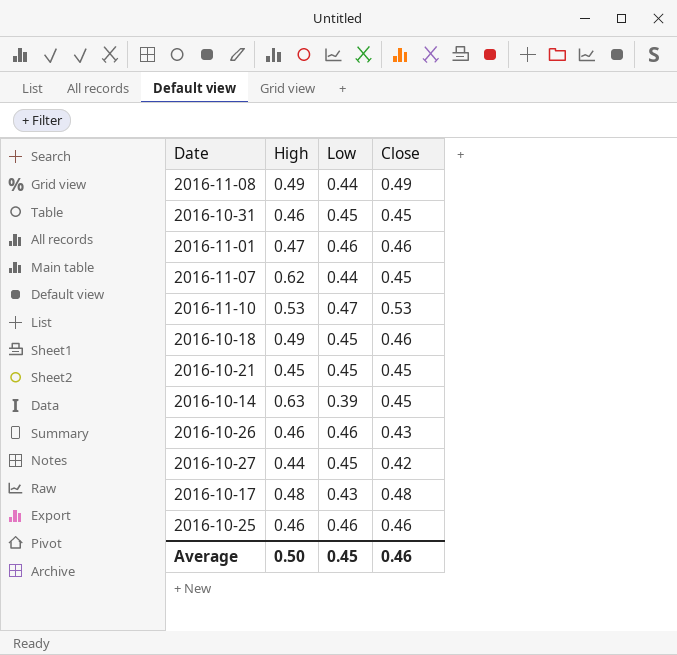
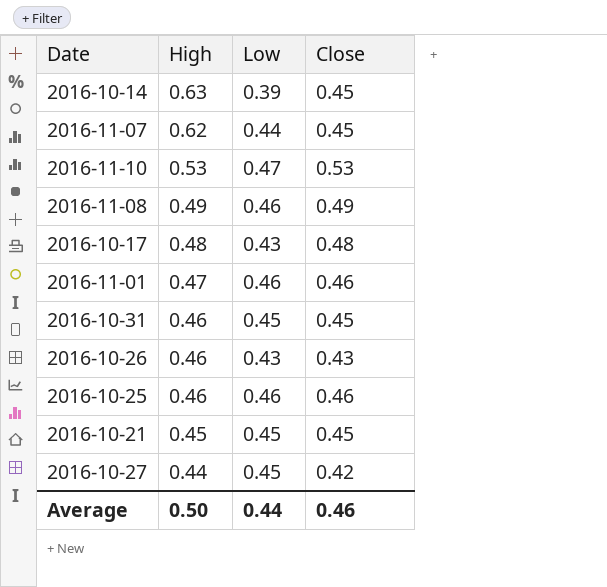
row order: none -> High descending
row 2016-10-18: 0.49 | 0.45 | 0.46 -> none
2016-11-08 | Low: 0.44 -> 0.46
2016-10-26 | Low: 0.46 -> 0.43
Average | Low: 0.45 -> 0.44

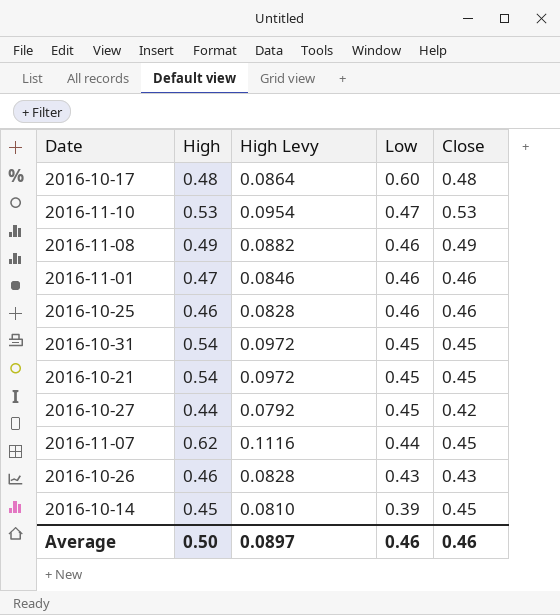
row order: High descending -> Low descending
column High Levy | formula: none -> [High] * 0.18
2016-10-17 | Low: 0.43 -> 0.60
2016-10-31 | High: 0.46 -> 0.54
2016-10-21 | High: 0.45 -> 0.54
2016-10-14 | High: 0.63 -> 0.45
Average | Low: 0.44 -> 0.46

